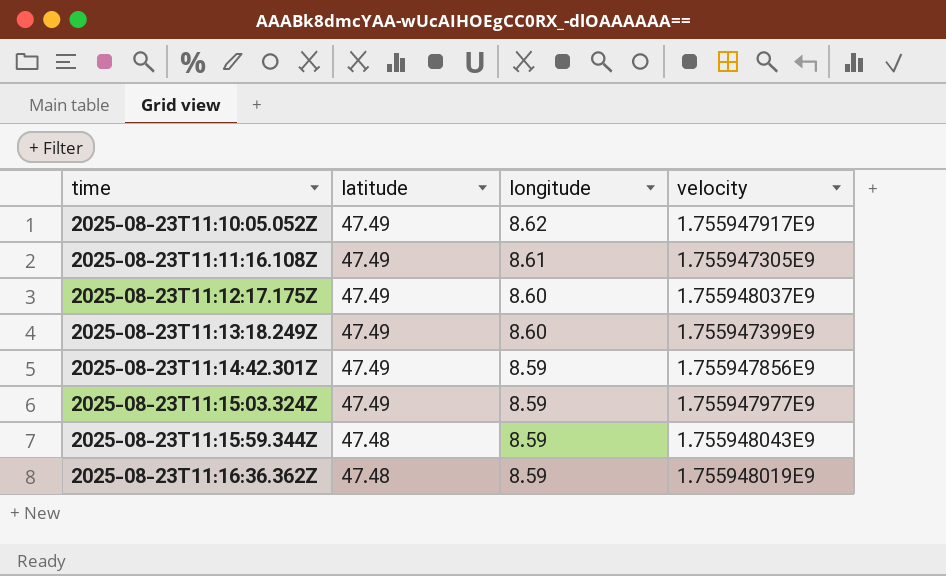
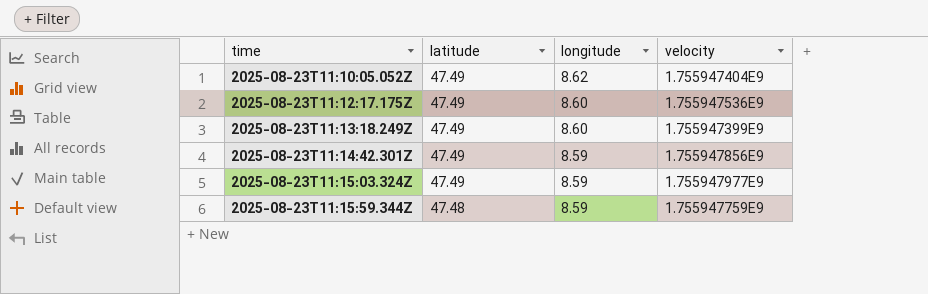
row 2025-08-23T11:11:16.108Z: 47.49 | 8.61 | 1.755947305E9 -> none
row 2025-08-23T11:16:36.362Z: 47.48 | 8.59 | 1.755948019E9 -> none
2025-08-23T11:10:05.052Z | velocity: 1.755947917E9 -> 1.755947404E9
2025-08-23T11:12:17.175Z | velocity: 1.755948037E9 -> 1.755947536E9
2025-08-23T11:15:59.344Z | velocity: 1.755948043E9 -> 1.755947759E9

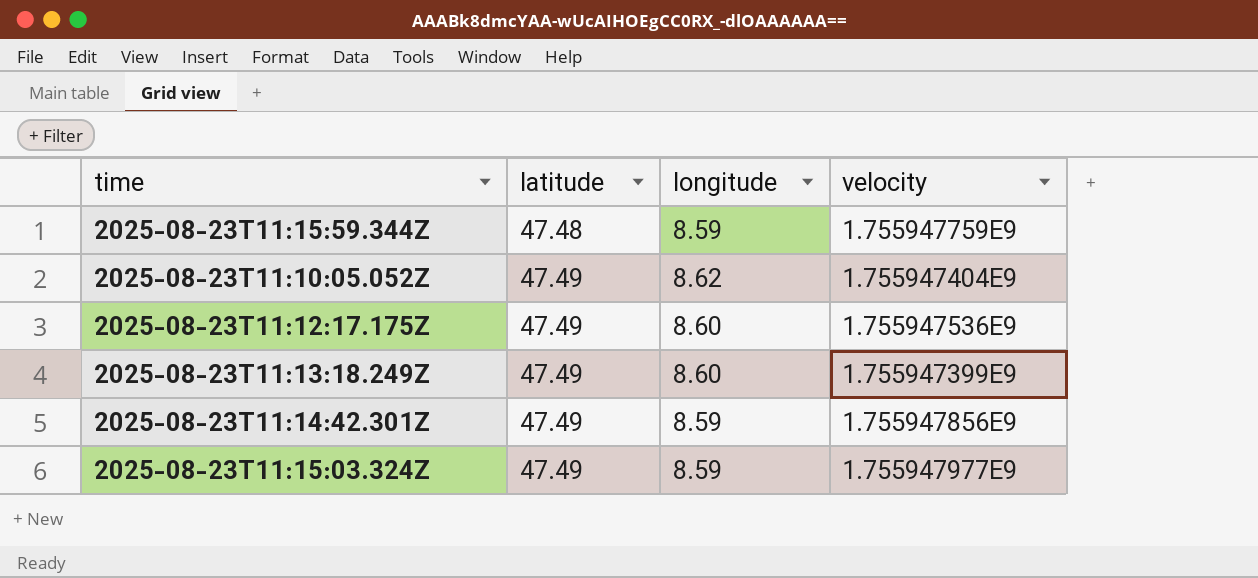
row order: time ascending -> latitude ascending

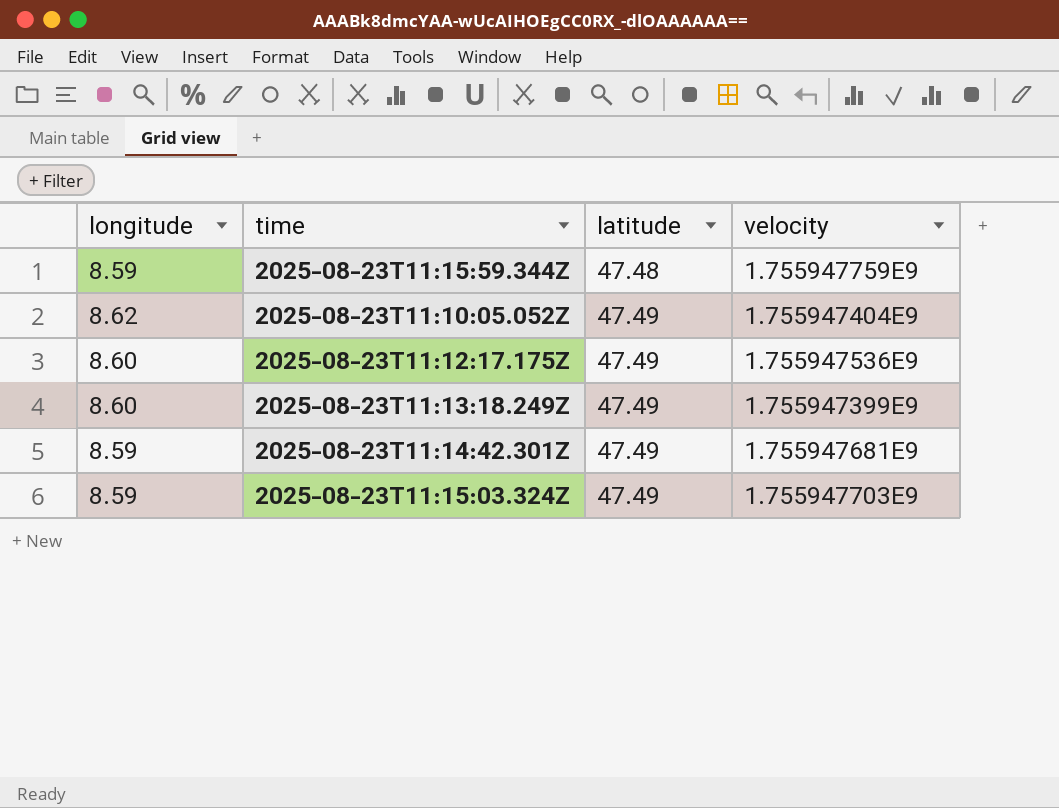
column longitude | position: 3 -> 1
2025-08-23T11:14:42.301Z | velocity: 1.755947856E9 -> 1.755947681E9
2025-08-23T11:15:03.324Z | velocity: 1.755947977E9 -> 1.755947703E9

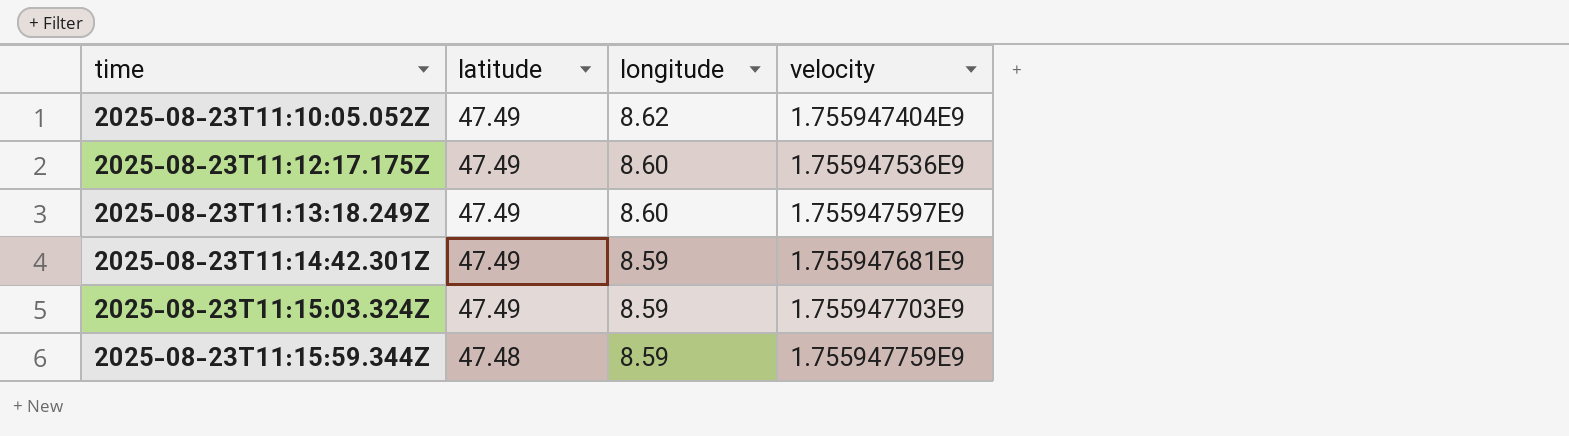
row order: latitude ascending -> time ascending
column longitude | position: 1 -> 3
2025-08-23T11:13:18.249Z | velocity: 1.755947399E9 -> 1.755947597E9

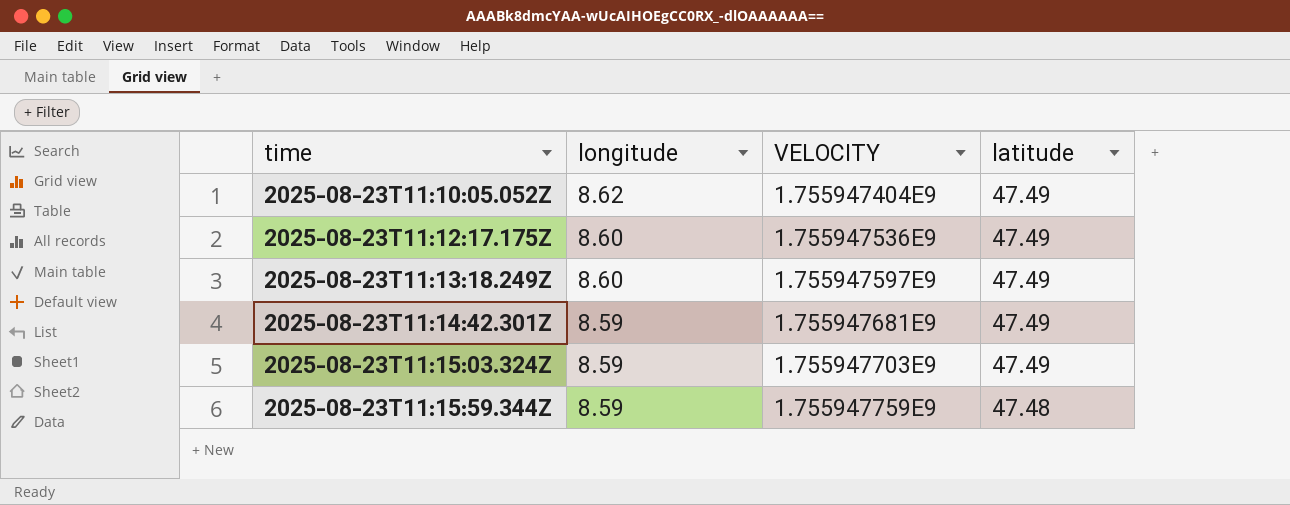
column name: velocity -> VELOCITY
column latitude | position: 2 -> 4

